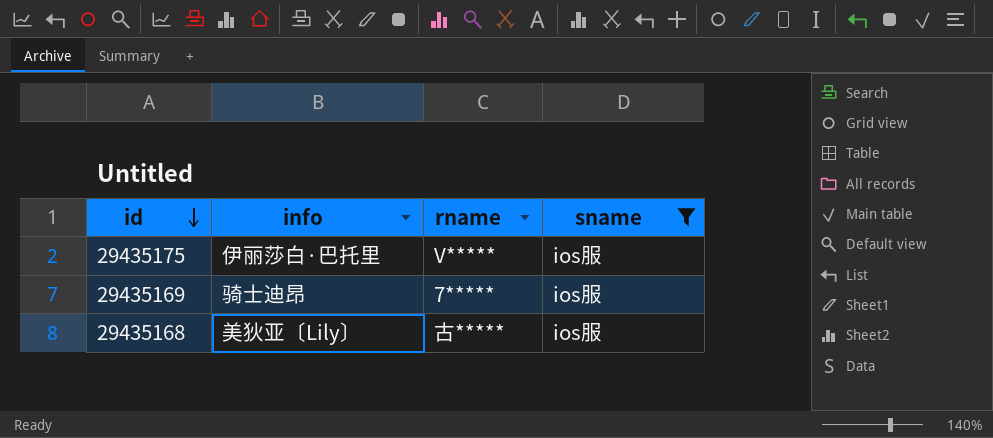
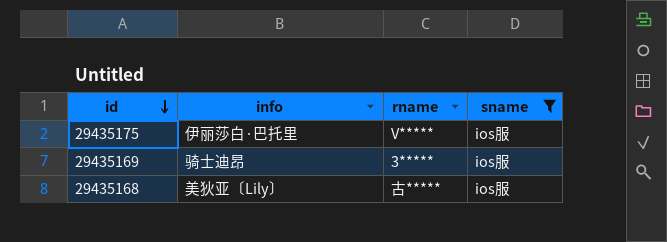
29435169 | rname: 7***** -> 3*****

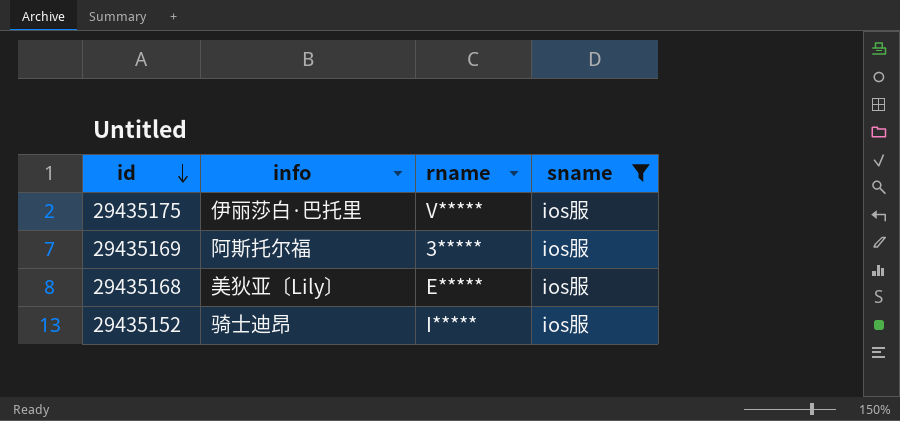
29435169 | info: 骑士迪昂 -> 阿斯托尔福
29435168 | rname: 古***** -> E*****
row 29435152: none -> 骑士迪昂 | I***** | ios服

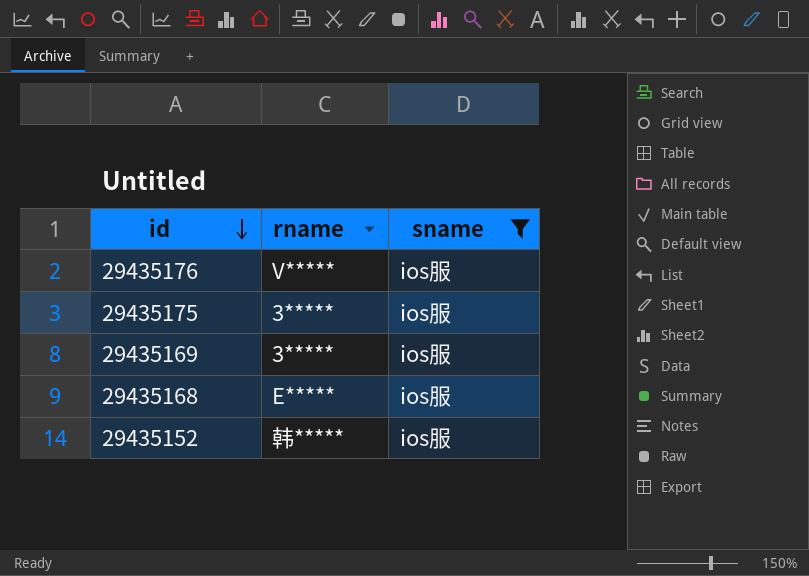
column info | position: 2 -> none
row 29435176: none -> V***** | ios服
29435175 | rname: V***** -> 3*****
29435152 | rname: I***** -> 韩*****

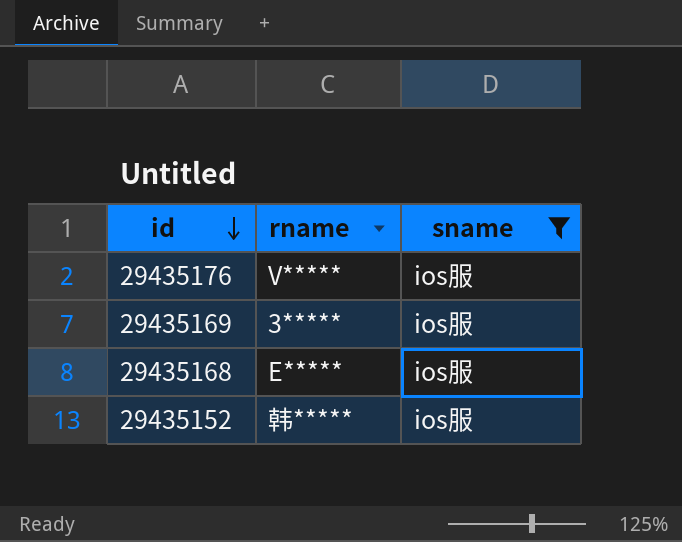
row 29435175: 3***** | ios服 -> none

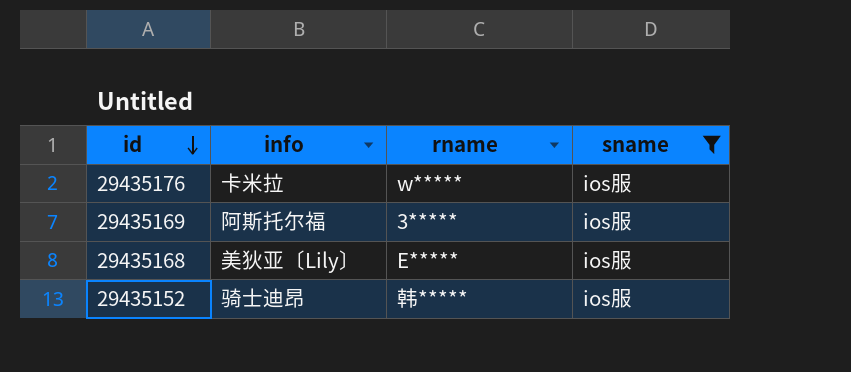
column info | position: none -> 2
29435176 | rname: V***** -> w*****

